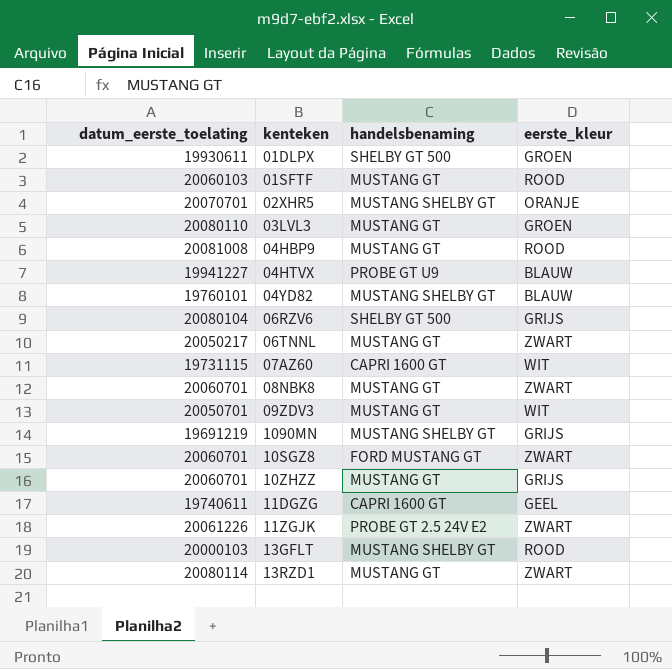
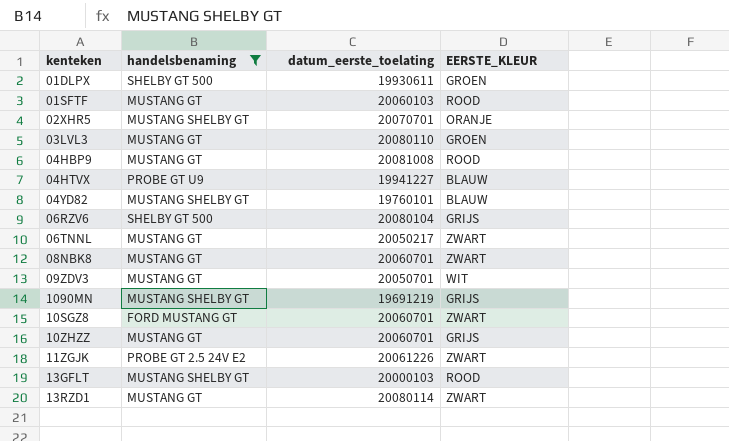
filter: none -> handelsbenaming != CAPRI 1600 GT
column datum_eerste_toelating | position: 1 -> 3
column name: eerste_kleur -> EERSTE_KLEUR

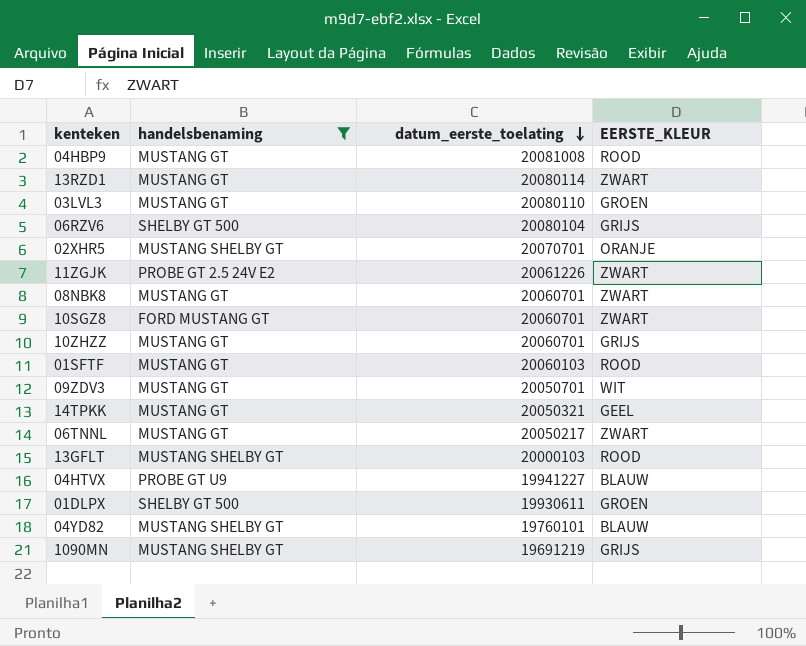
row order: none -> datum_eerste_toelating descending
row 14TPKK: none -> MUSTANG GT | 20050321 | GEEL

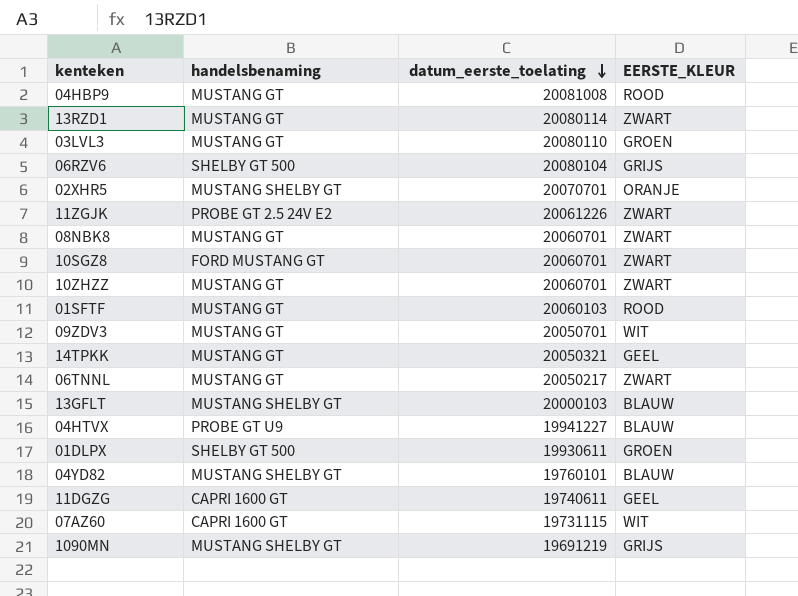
filter: handelsbenaming != CAPRI 1600 GT -> none
10ZHZZ | EERSTE_KLEUR: GRIJS -> ZWART
13GFLT | EERSTE_KLEUR: ROOD -> BLAUW

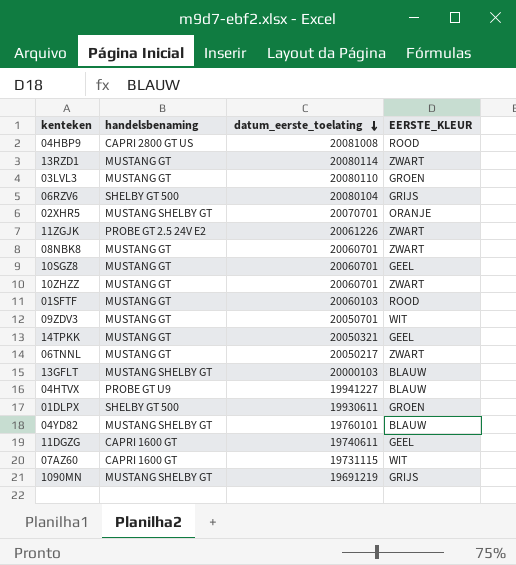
04HBP9 | handelsbenaming: MUSTANG GT -> CAPRI 2800 GT US
10SGZ8 | handelsbenaming: FORD MUSTANG GT -> MUSTANG GT
10SGZ8 | EERSTE_KLEUR: ZWART -> GEEL

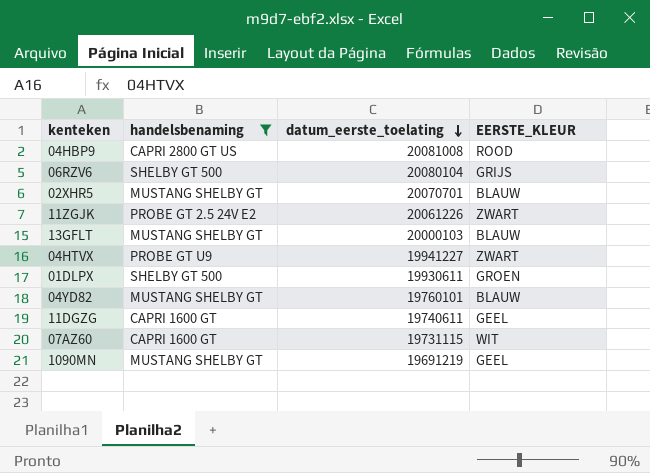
filter: none -> handelsbenaming != MUSTANG GT
02XHR5 | EERSTE_KLEUR: ORANJE -> BLAUW
04HTVX | EERSTE_KLEUR: BLAUW -> ZWART
1090MN | EERSTE_KLEUR: GRIJS -> GEEL

